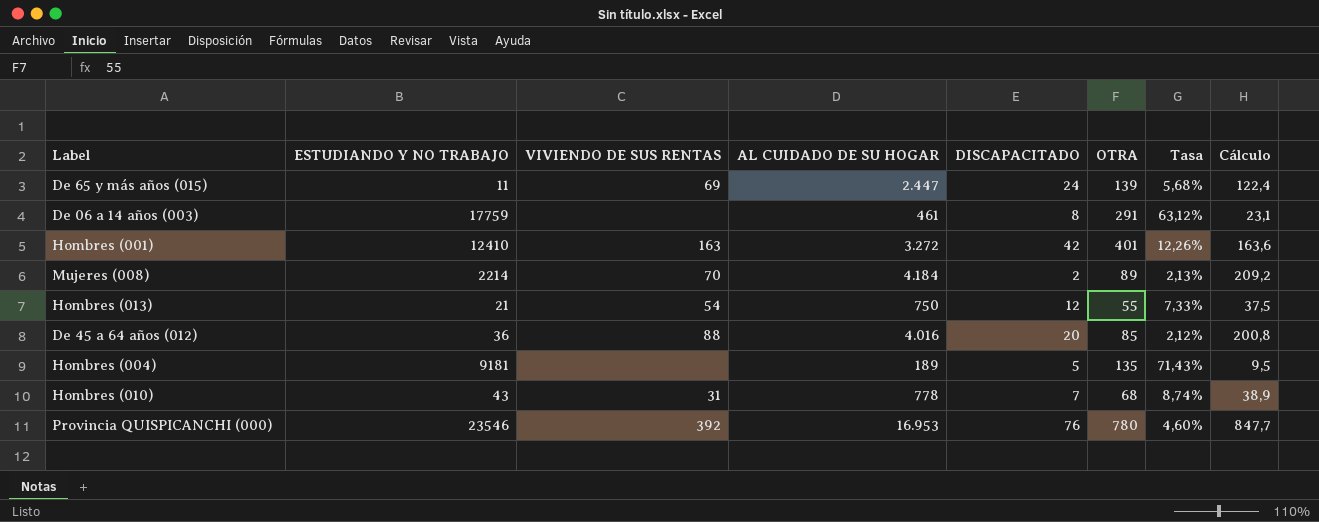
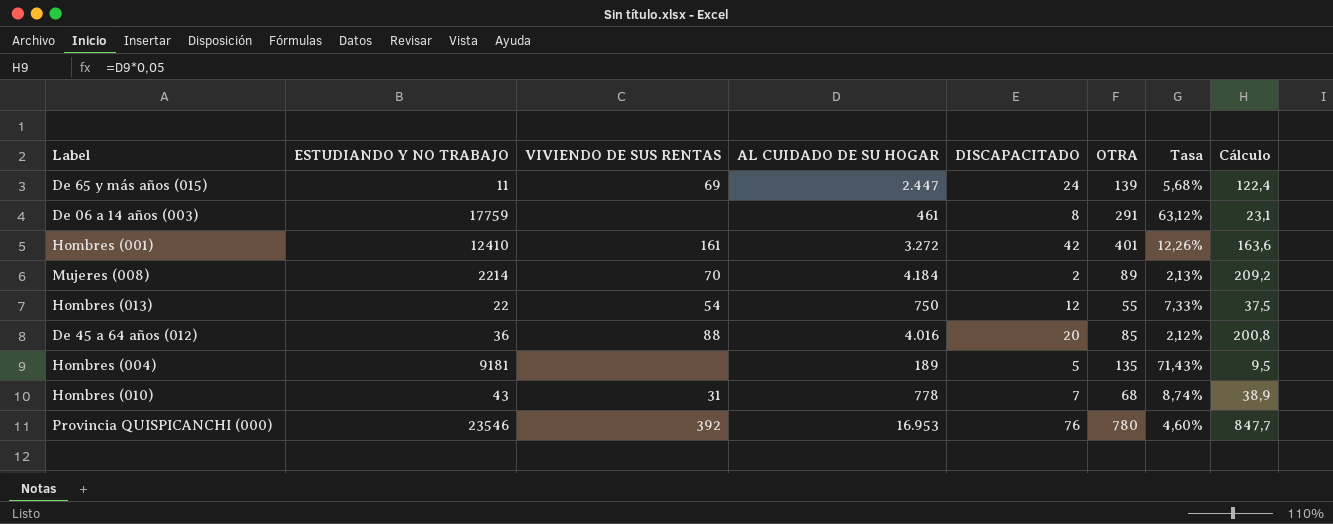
Hombres (001) | VIVIENDO DE SUS RENTAS: 163 -> 161
Hombres (013) | ESTUDIANDO Y NO TRABAJO: 21 -> 22

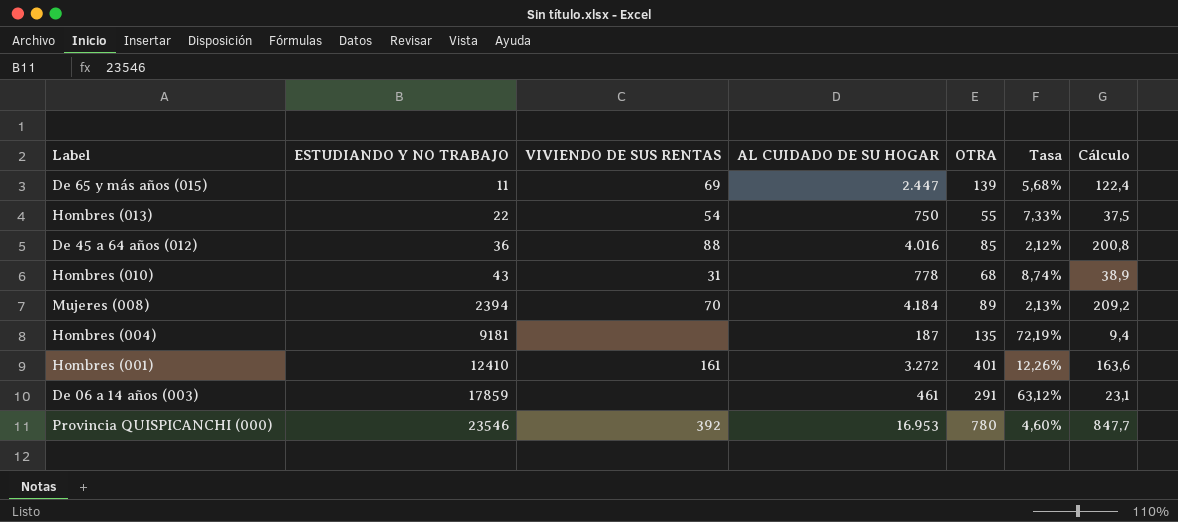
row order: none -> ESTUDIANDO Y NO TRABAJO ascending
column DISCAPACITADO | position: 5 -> none
Mujeres (008) | ESTUDIANDO Y NO TRABAJO: 2214 -> 2394
Hombres (004) | AL CUIDADO DE SU HOGAR: 189 -> 187
Hombres (004) | Tasa: 71,43% -> 72,19%
Hombres (004) | Cálculo: 9,5 -> 9,4
De 06 a 14 años (003) | ESTUDIANDO Y NO TRABAJO: 17759 -> 17859

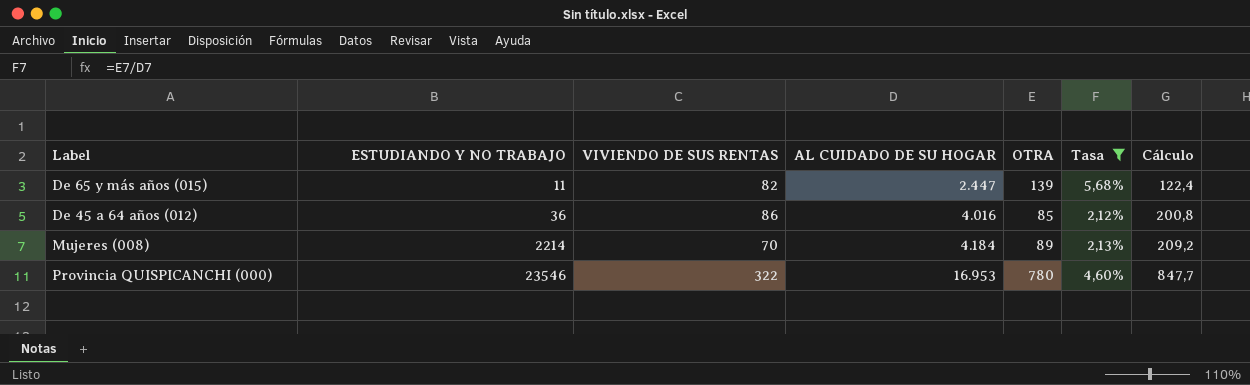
filter: none -> Tasa <= 5,68%
De 65 y más años (015) | VIVIENDO DE SUS RENTAS: 69 -> 82
De 45 a 64 años (012) | VIVIENDO DE SUS RENTAS: 88 -> 86
Mujeres (008) | ESTUDIANDO Y NO TRABAJO: 2394 -> 2214
Provincia QUISPICANCHI (000) | VIVIENDO DE SUS RENTAS: 392 -> 322

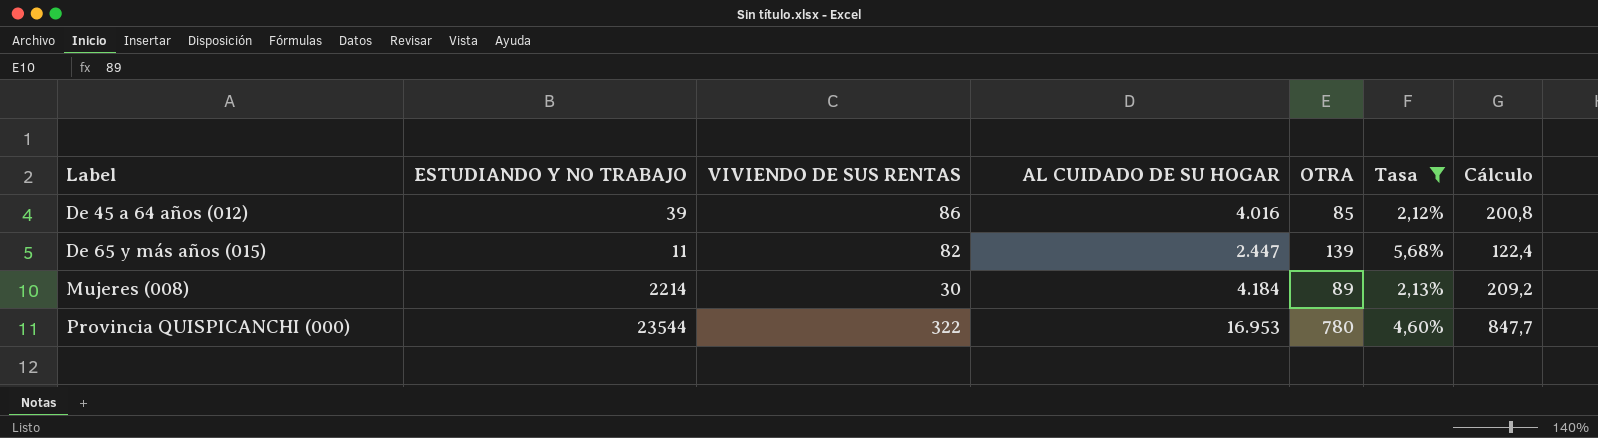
row order: ESTUDIANDO Y NO TRABAJO ascending -> Label ascending
De 45 a 64 años (012) | ESTUDIANDO Y NO TRABAJO: 36 -> 39
Mujeres (008) | VIVIENDO DE SUS RENTAS: 70 -> 30
Provincia QUISPICANCHI (000) | ESTUDIANDO Y NO TRABAJO: 23546 -> 23544

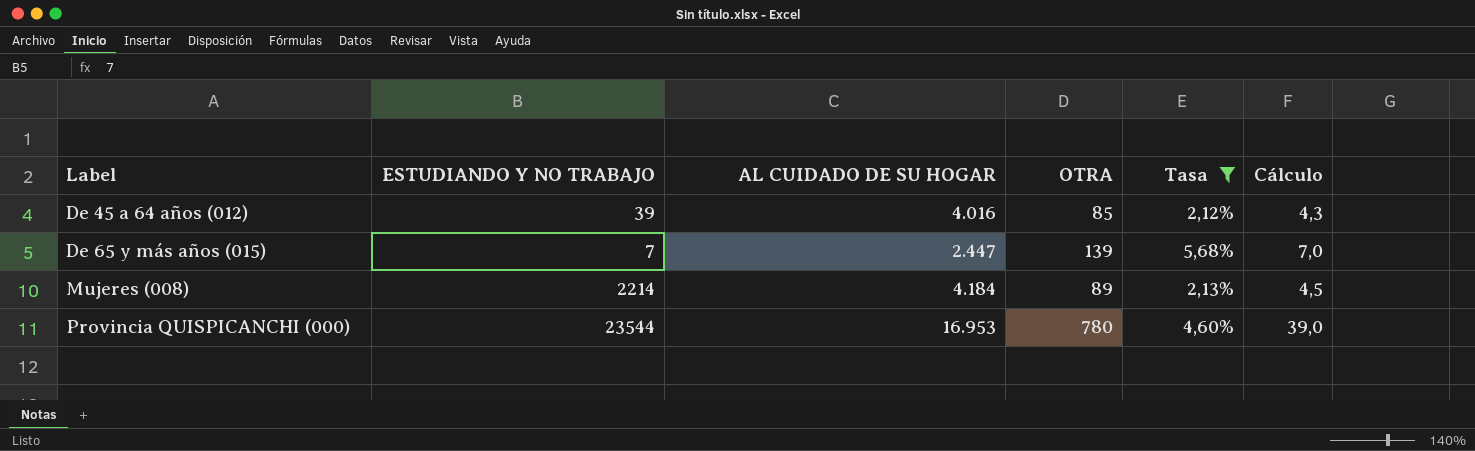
column VIVIENDO DE SUS RENTAS | position: 3 -> none
column Cálculo | formula: [AL CUIDADO DE SU HOGAR] * 0,05 -> [OTRA] * 0,05
De 65 y más años (015) | ESTUDIANDO Y NO TRABAJO: 11 -> 7

